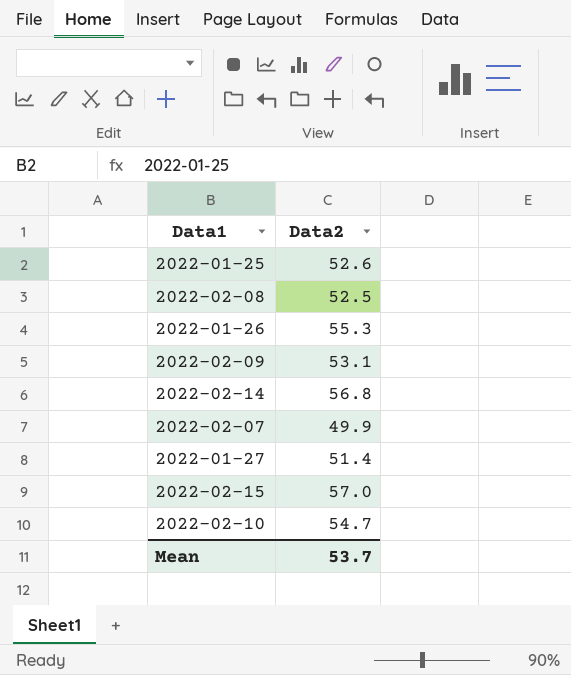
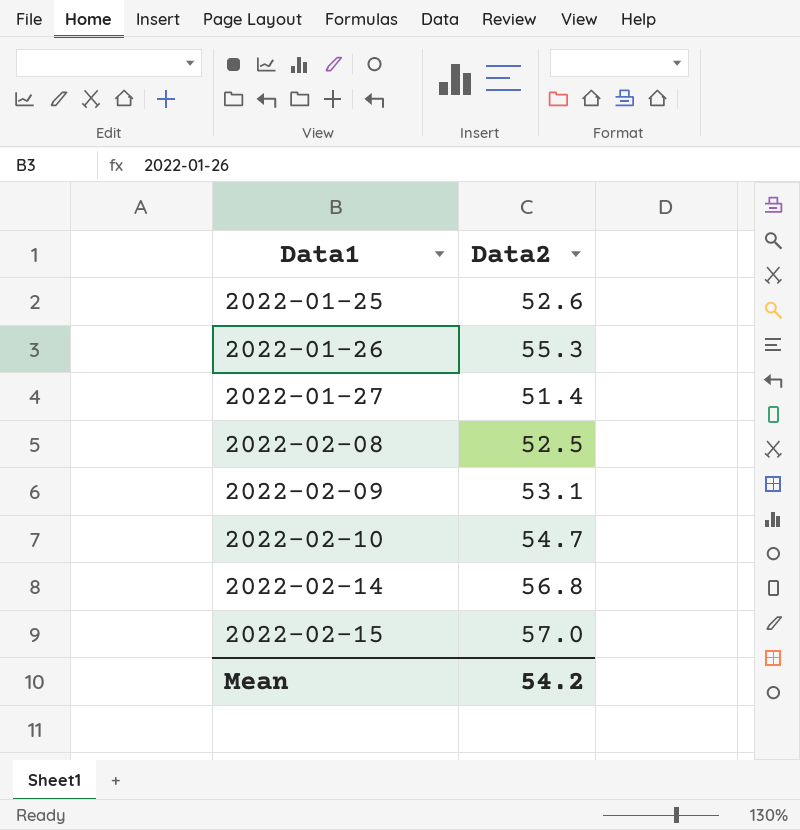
row order: none -> Data1 ascending
row 2022-02-07: 49.9 -> none
Mean | Data2: 53.7 -> 54.2

